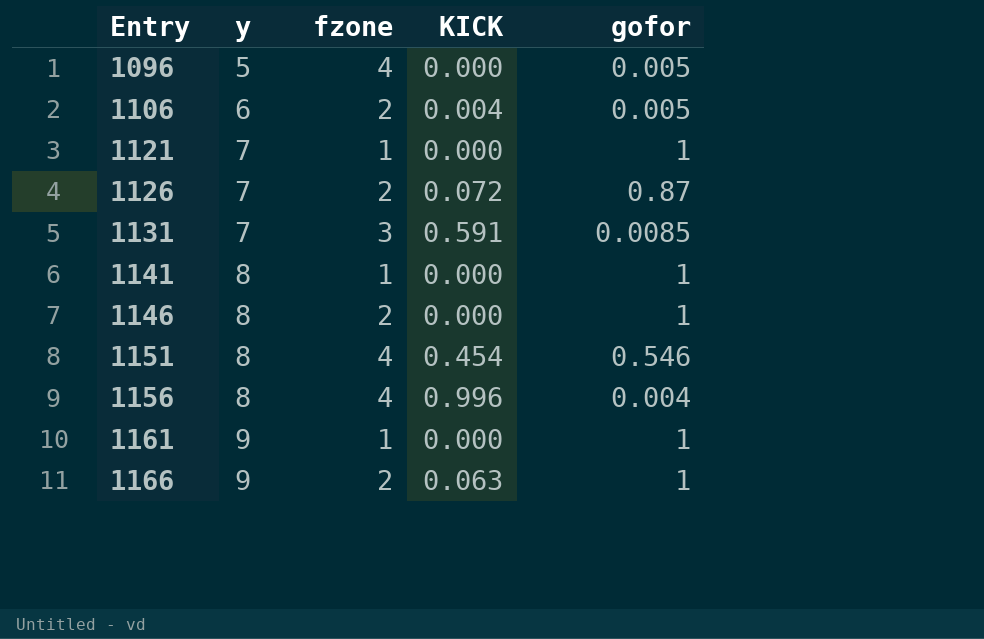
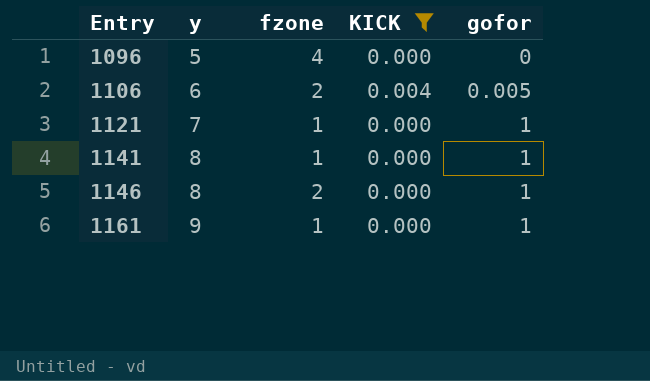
filter: none -> KICK <= 0.004
1096 | gofor: 0.005 -> 0

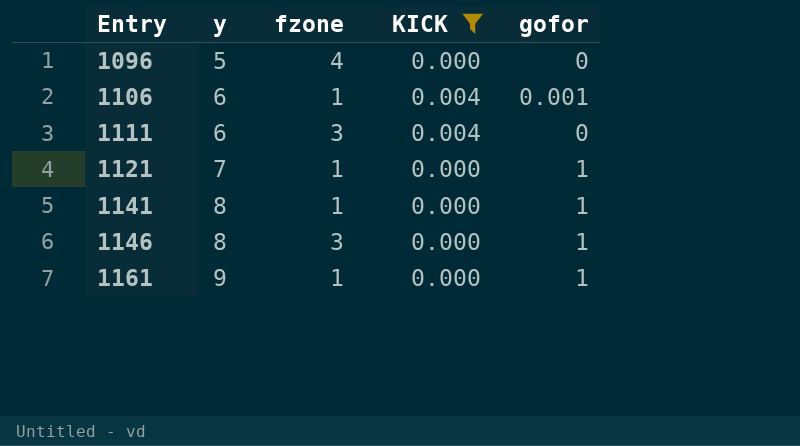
1106 | fzone: 2 -> 1
1106 | gofor: 0.005 -> 0.001
row 1111: none -> 6 | 3 | 0.004 | 0
1146 | fzone: 2 -> 3

